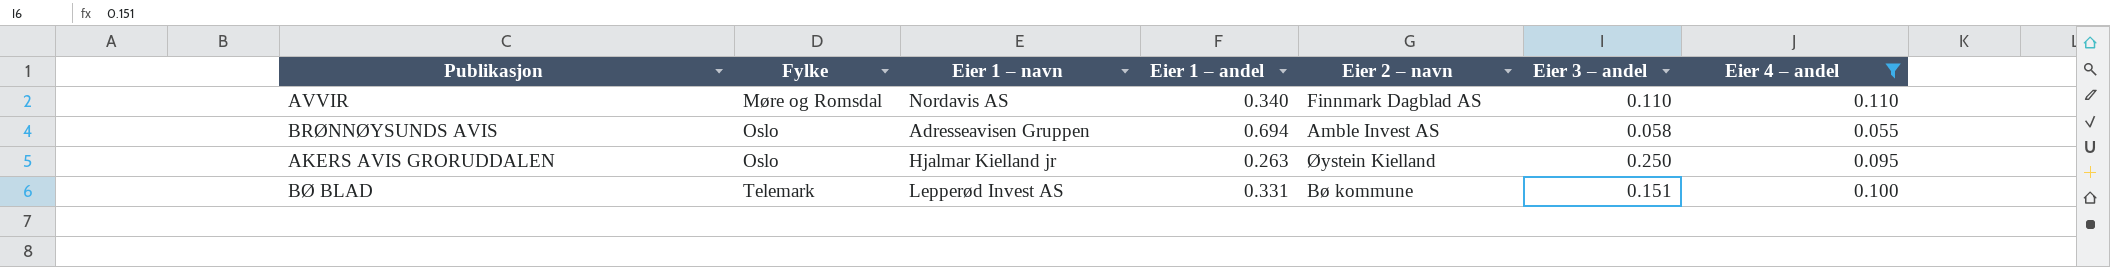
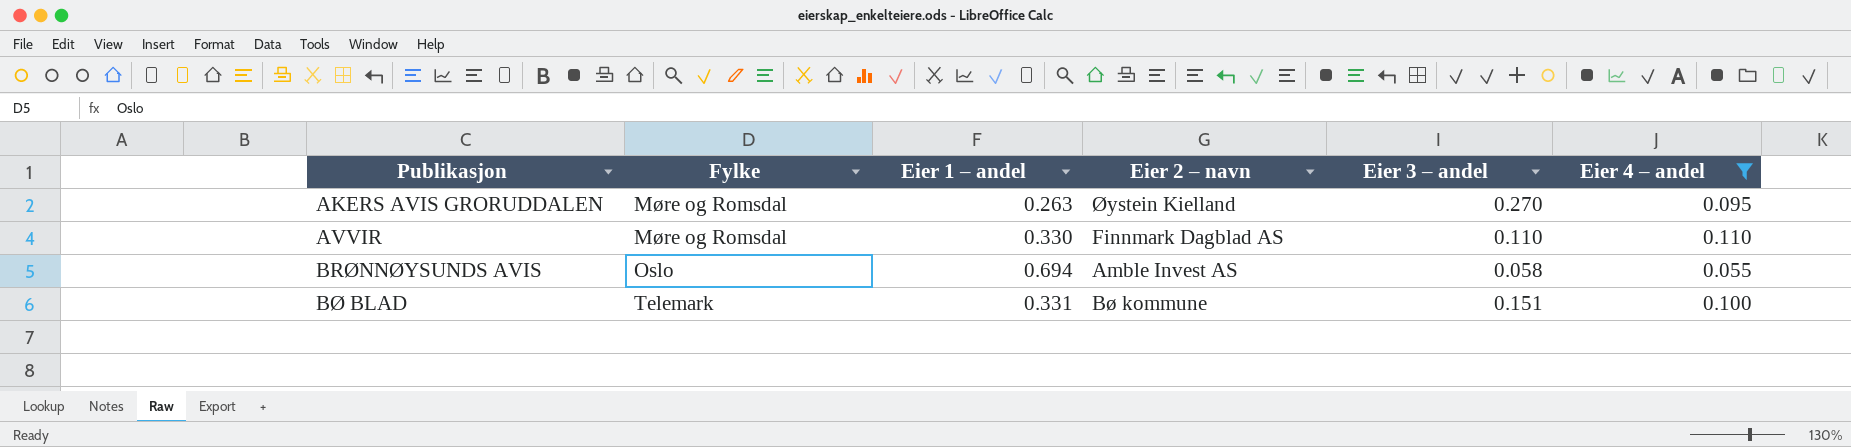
row order: Fylke ascending -> Publikasjon ascending
column Eier 1 – navn | position: 3 -> none
AKERS AVIS GRORUDDALEN | Fylke: Oslo -> Møre og Romsdal
AKERS AVIS GRORUDDALEN | Eier 3 – andel: 0.250 -> 0.270
AVVIR | Eier 1 – andel: 0.340 -> 0.330

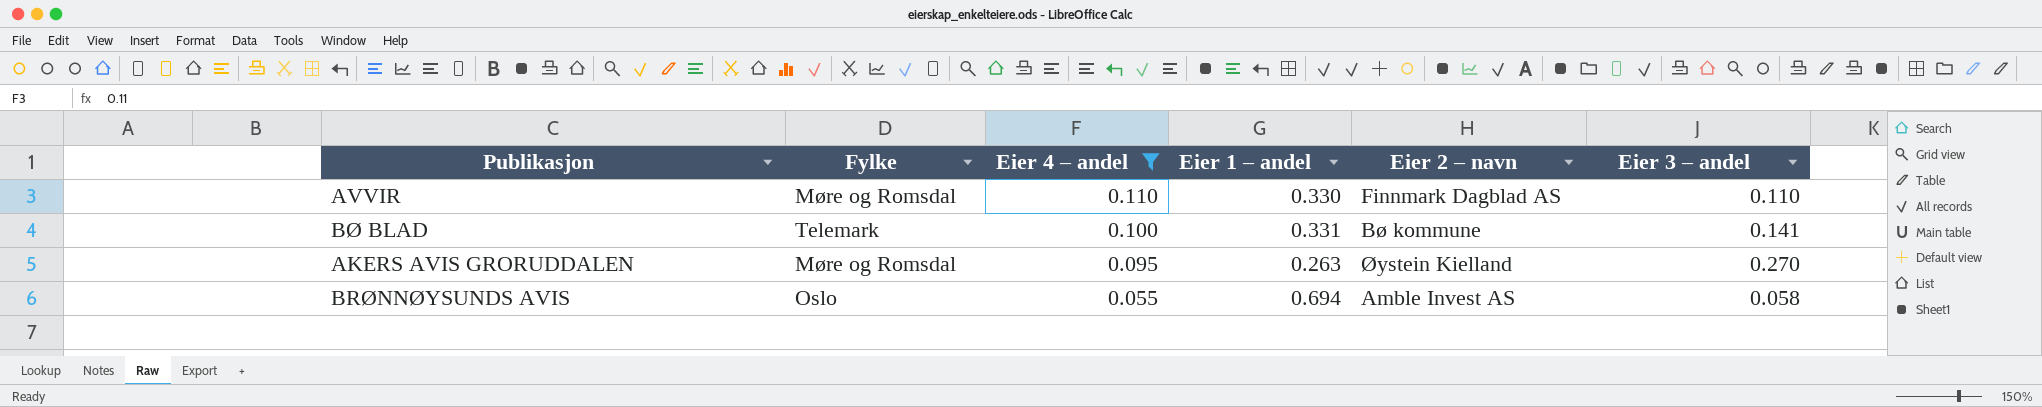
row order: Publikasjon ascending -> Eier 4 – andel descending
column Eier 4 – andel | position: 6 -> 3
BØ BLAD | Eier 3 – andel: 0.151 -> 0.141

